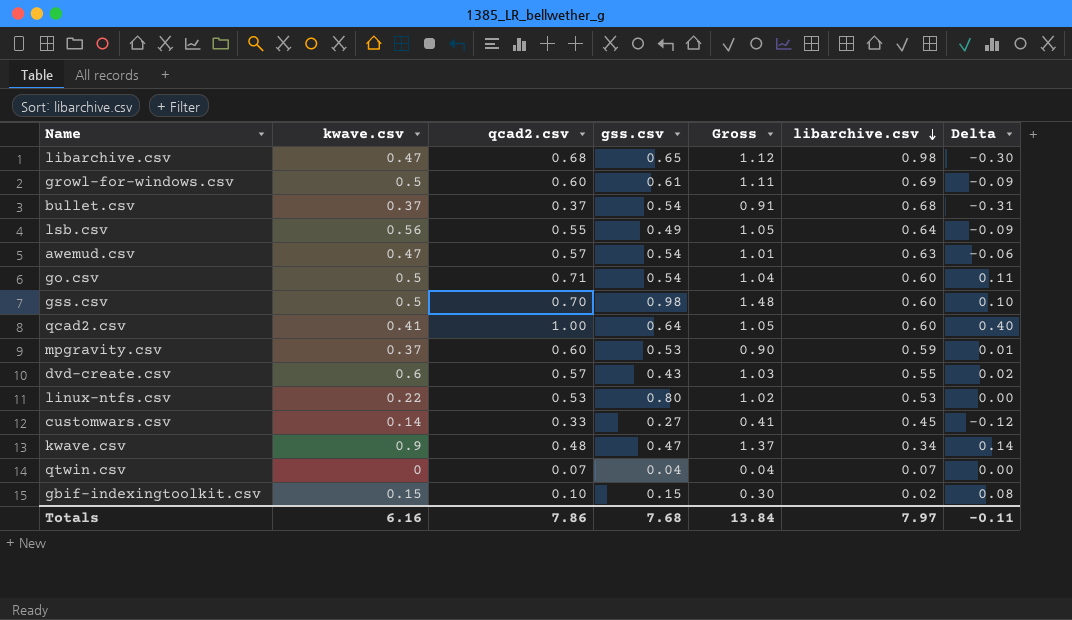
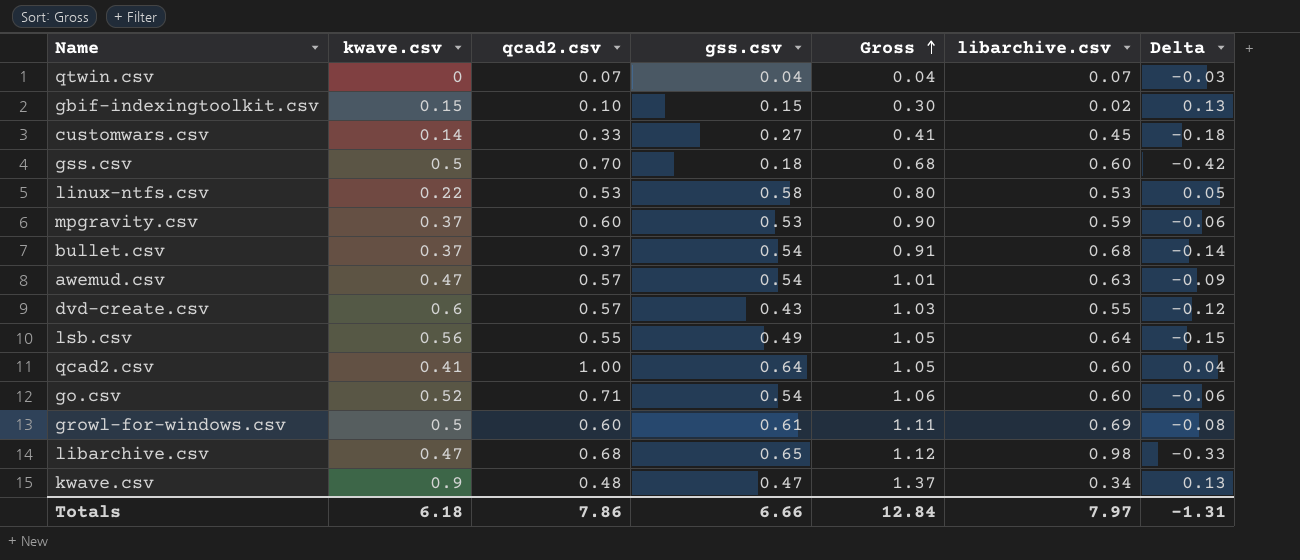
row order: libarchive.csv descending -> Gross ascending
column Delta | formula: [qcad2.csv] - [libarchive.csv] -> [gss.csv] - [libarchive.csv]
gss.csv | gss.csv: 0.98 -> 0.18
gss.csv | Gross: 1.48 -> 0.68
linux-ntfs.csv | gss.csv: 0.80 -> 0.58
linux-ntfs.csv | Gross: 1.02 -> 0.80
go.csv | kwave.csv: 0.5 -> 0.52
go.csv | Gross: 1.04 -> 1.06
Totals | kwave.csv: 6.16 -> 6.18
Totals | gss.csv: 7.68 -> 6.66
Totals | Gross: 13.84 -> 12.84
Totals | Delta: -0.11 -> -1.31

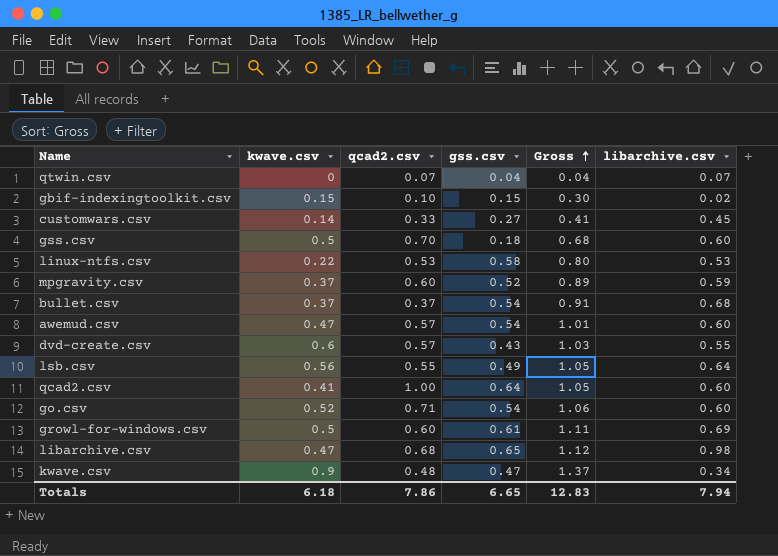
column Delta | formula: [gss.csv] - [libarchive.csv] -> none
mpgravity.csv | gss.csv: 0.53 -> 0.52
mpgravity.csv | Gross: 0.90 -> 0.89
awemud.csv | libarchive.csv: 0.63 -> 0.60
Totals | gss.csv: 6.66 -> 6.65
Totals | Gross: 12.84 -> 12.83
Totals | libarchive.csv: 7.97 -> 7.94

